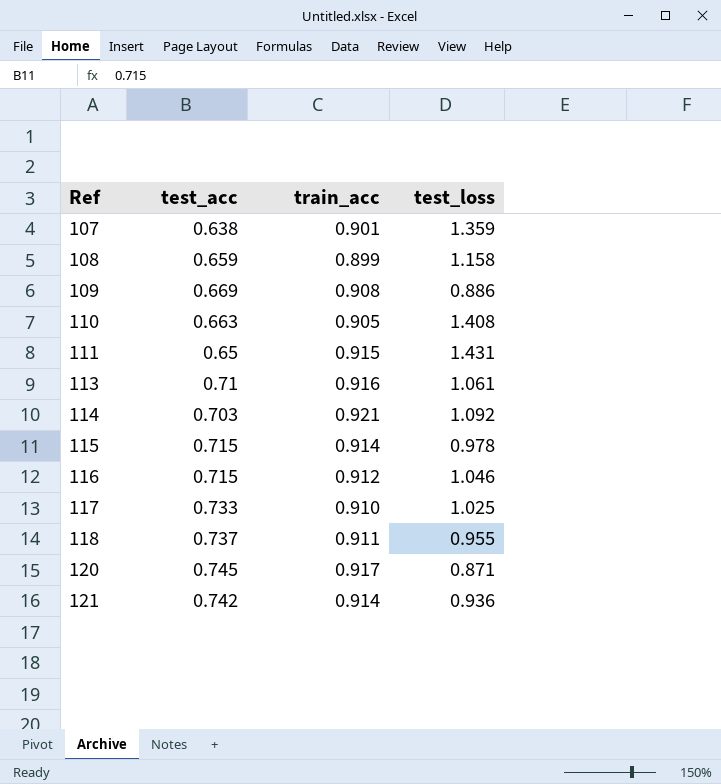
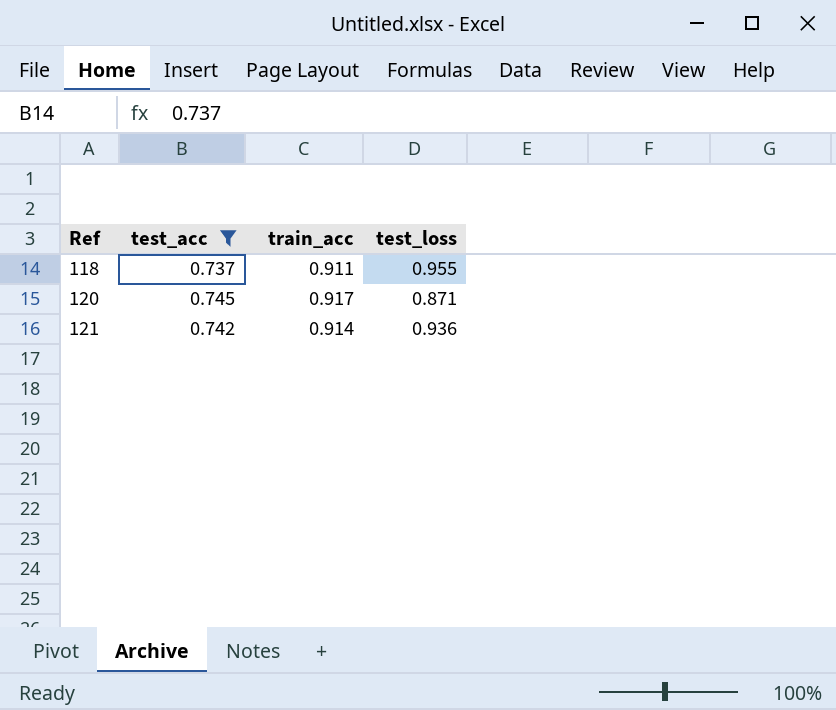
filter: none -> test_acc >= 0.737

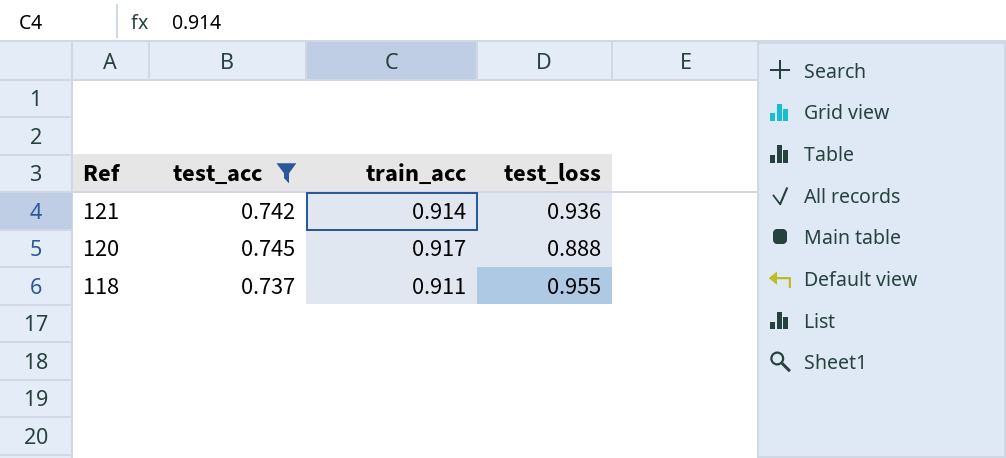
row order: Ref ascending -> Ref descending
120 | test_loss: 0.871 -> 0.888

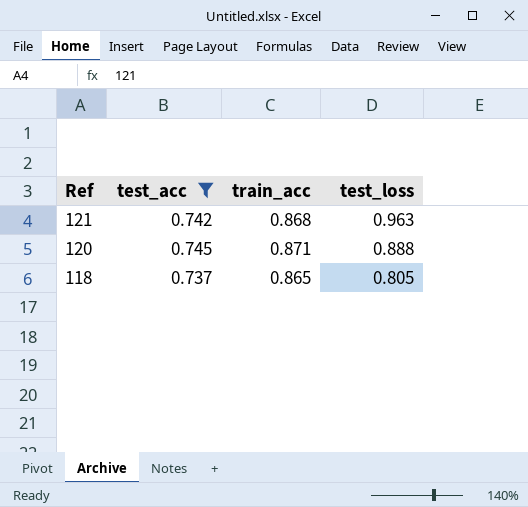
121 | train_acc: 0.914 -> 0.868
121 | test_loss: 0.936 -> 0.963
120 | train_acc: 0.917 -> 0.871
118 | train_acc: 0.911 -> 0.865
118 | test_loss: 0.955 -> 0.805

